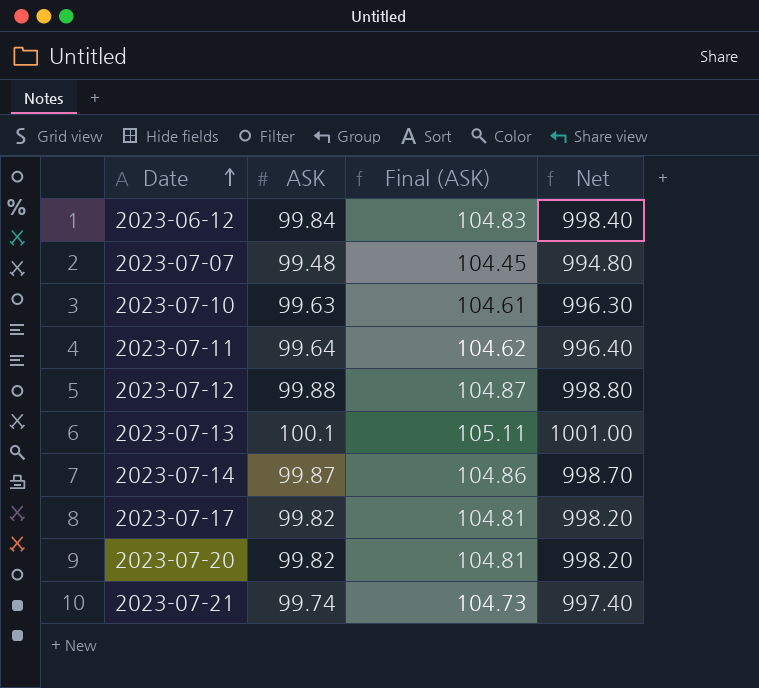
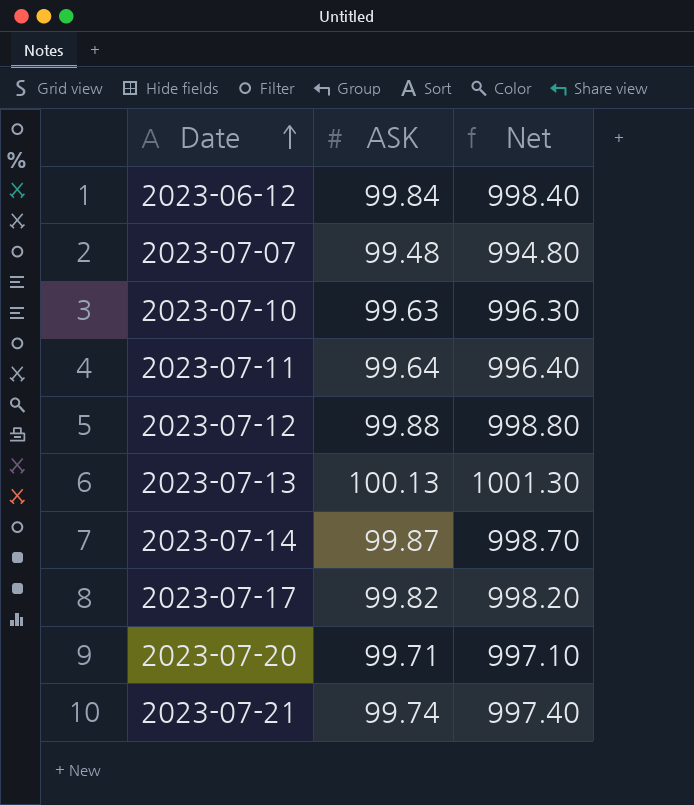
column Final (ASK) | formula: [ASK] * 1.05 -> none
2023-07-13 | ASK: 100.1 -> 100.13
2023-07-13 | Net: 1001.00 -> 1001.30
2023-07-20 | ASK: 99.82 -> 99.71
2023-07-20 | Net: 998.20 -> 997.10

